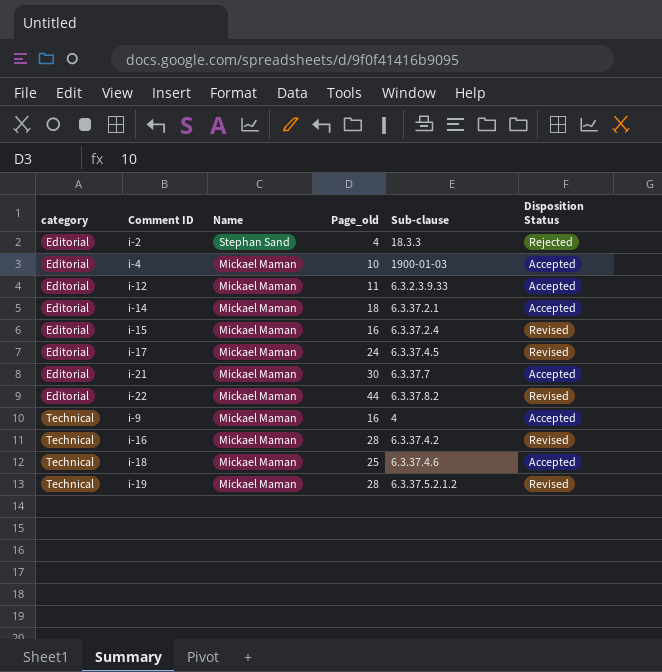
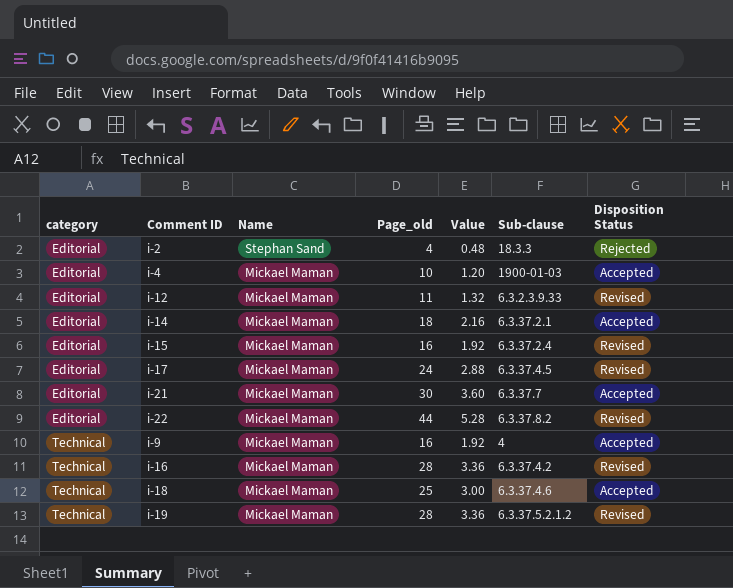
column Value | formula: none -> [Page_old] * 0.12
i-12 | Disposition Status: Accepted -> Revised

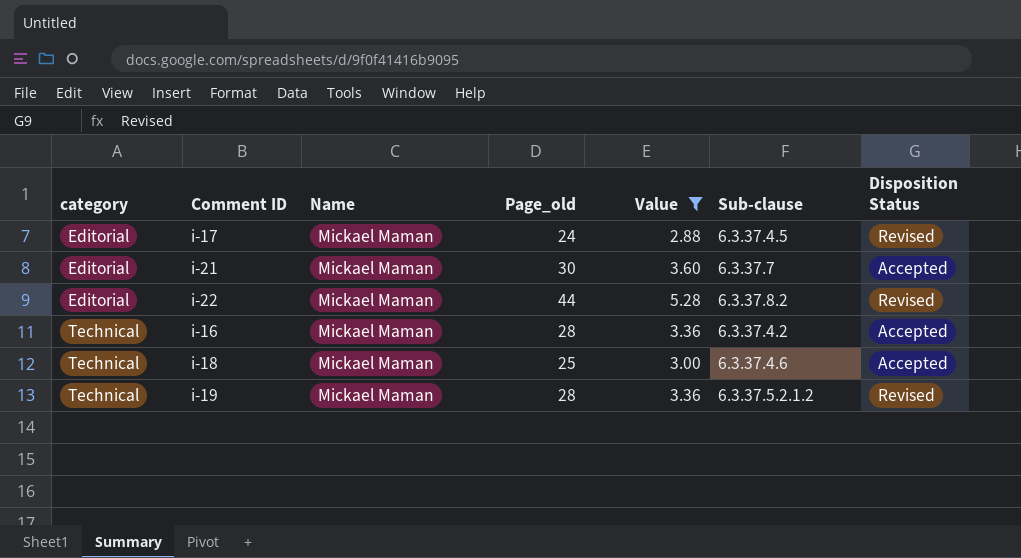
filter: none -> Value >= 2.88
i-16 | Disposition Status: Revised -> Accepted

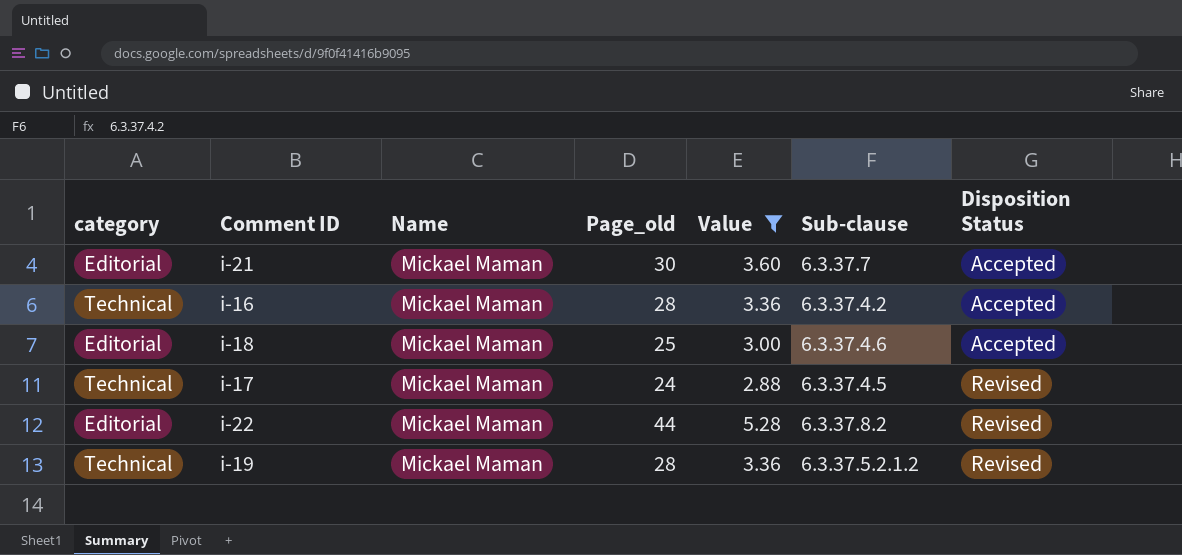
row order: category ascending -> Disposition Status ascending
i-18 | category: Technical -> Editorial
i-17 | category: Editorial -> Technical

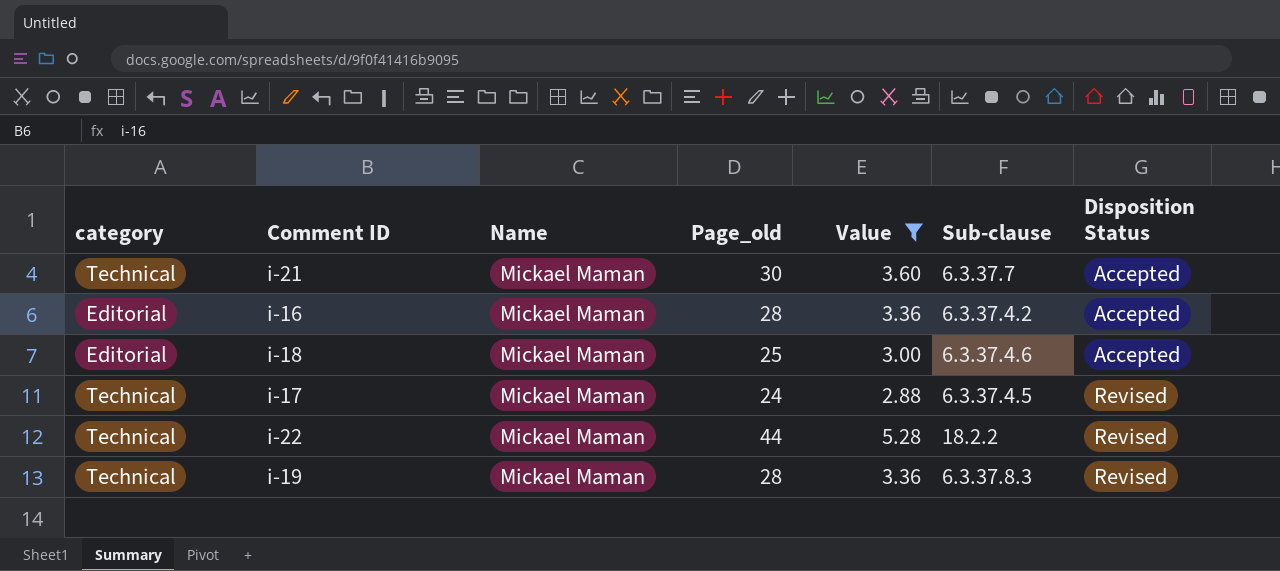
i-21 | category: Editorial -> Technical
i-16 | category: Technical -> Editorial
i-22 | category: Editorial -> Technical
i-22 | Sub-clause: 6.3.37.8.2 -> 18.2.2
i-19 | Sub-clause: 6.3.37.5.2.1.2 -> 6.3.37.8.3

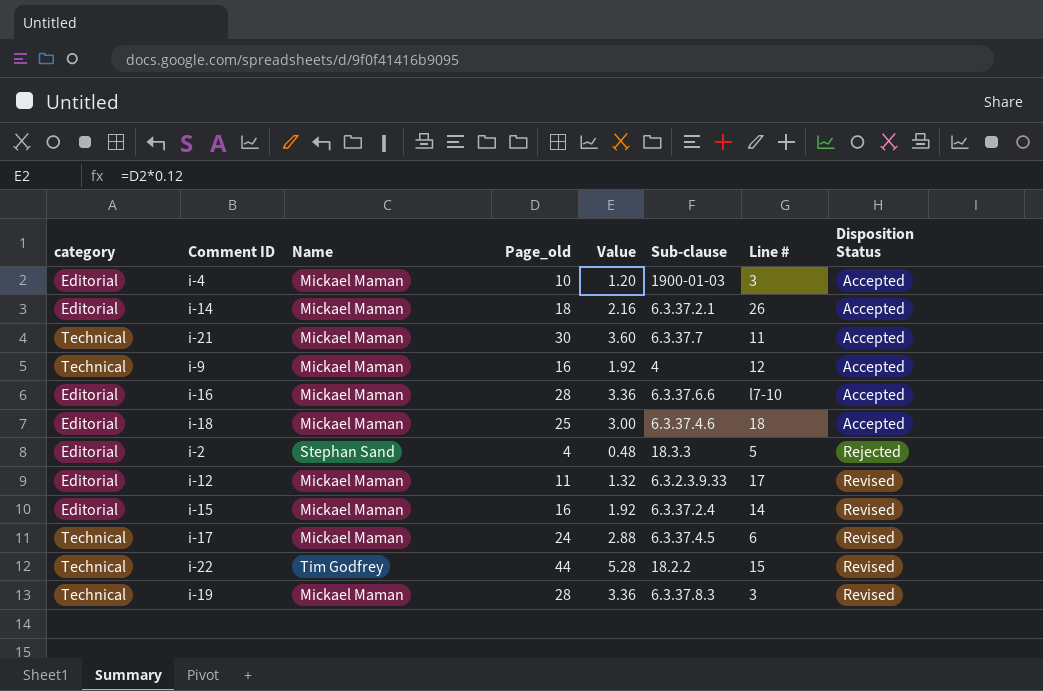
filter: Value >= 2.88 -> none
column Line # | position: none -> 7
i-16 | Sub-clause: 6.3.37.4.2 -> 6.3.37.6.6
i-22 | Name: Mickael Maman -> Tim Godfrey

